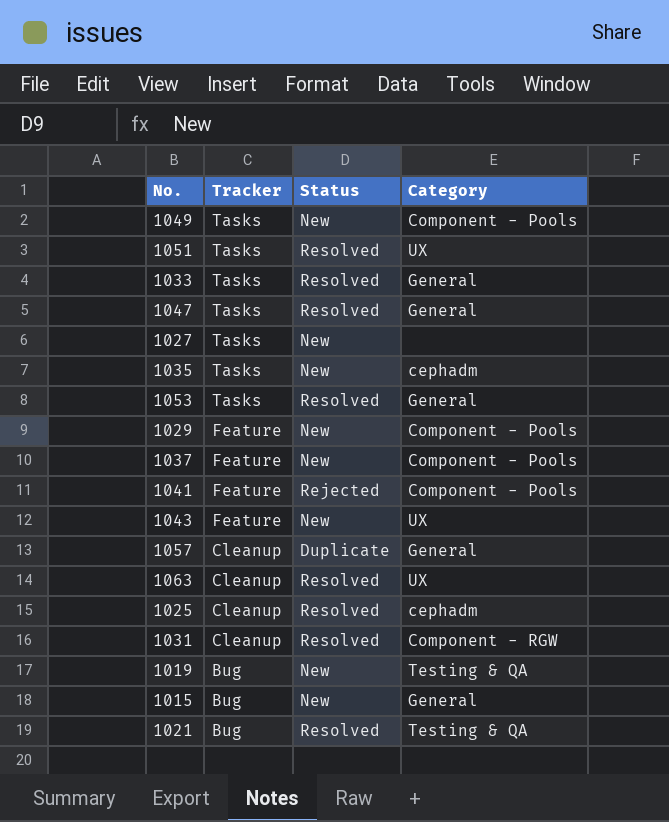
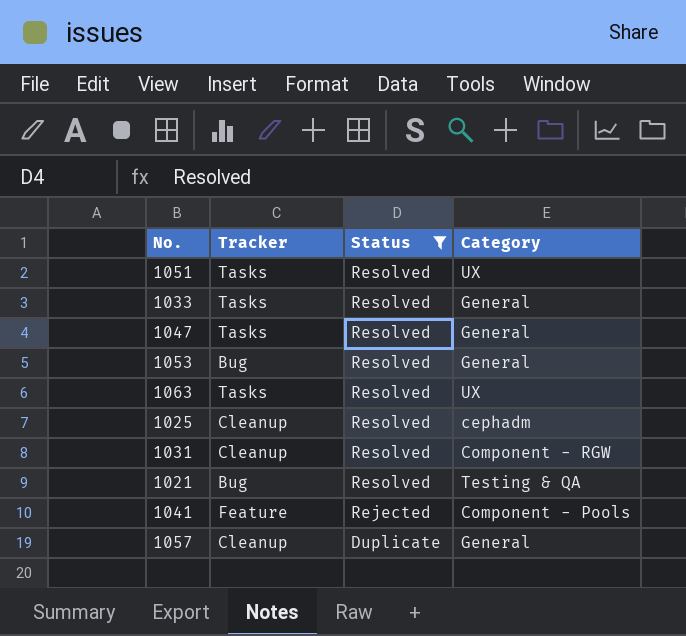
filter: none -> Status != New
row order: Tracker descending -> Status descending
1053 | Tracker: Tasks -> Bug
1063 | Tracker: Cleanup -> Tasks

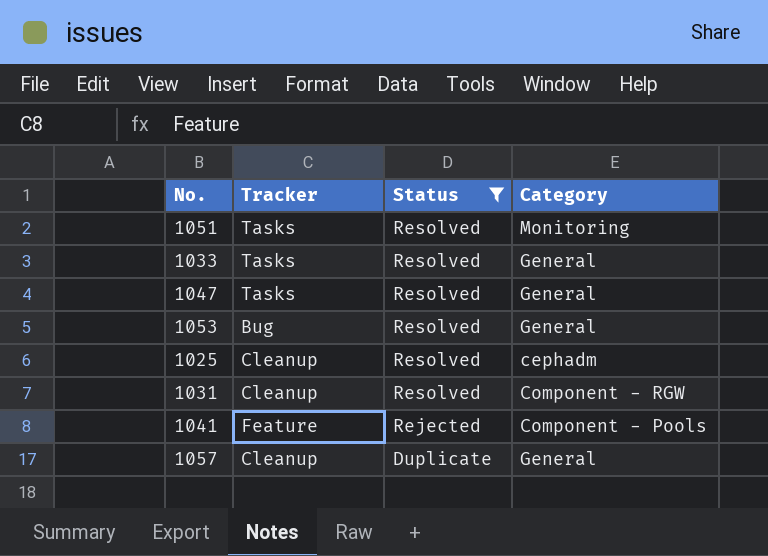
row 1063: Tasks | Resolved | UX -> none
row 1021: Bug | Resolved | Testing & QA -> none
1051 | Category: UX -> Monitoring

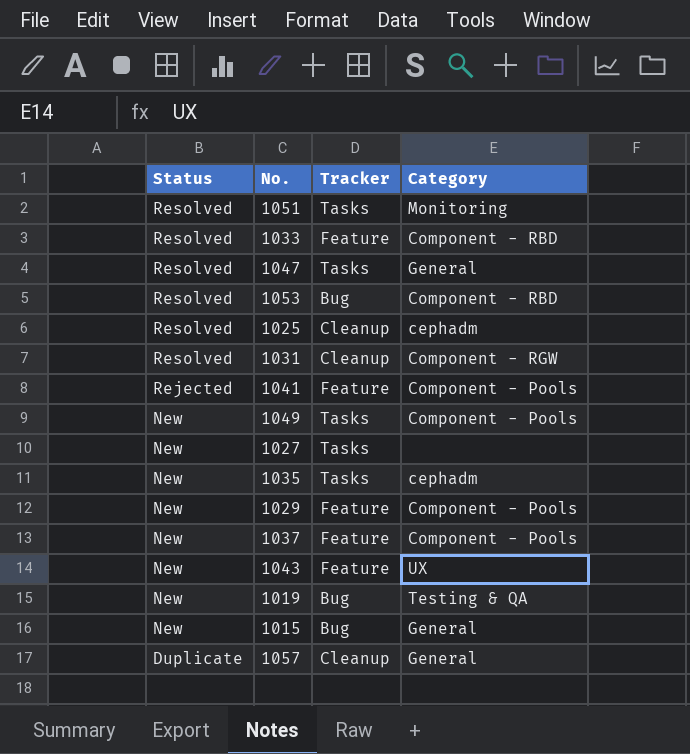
filter: Status != New -> none
column Status | position: 3 -> 1
1033 | Tracker: Tasks -> Feature
1033 | Category: General -> Component - RBD
1053 | Category: General -> Component - RBD

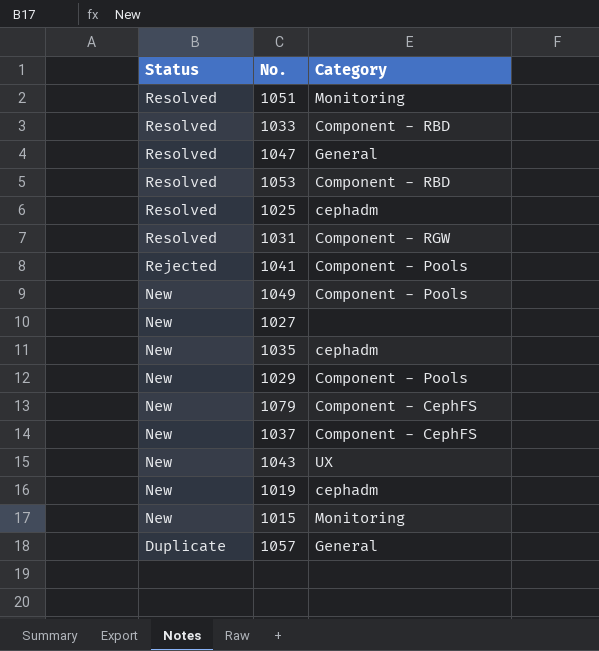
column Tracker | position: 3 -> none
row 1079: none -> New | Component - CephFS
1037 | Category: Component - Pools -> Component - CephFS
1019 | Category: Testing & QA -> cephadm
1015 | Category: General -> Monitoring

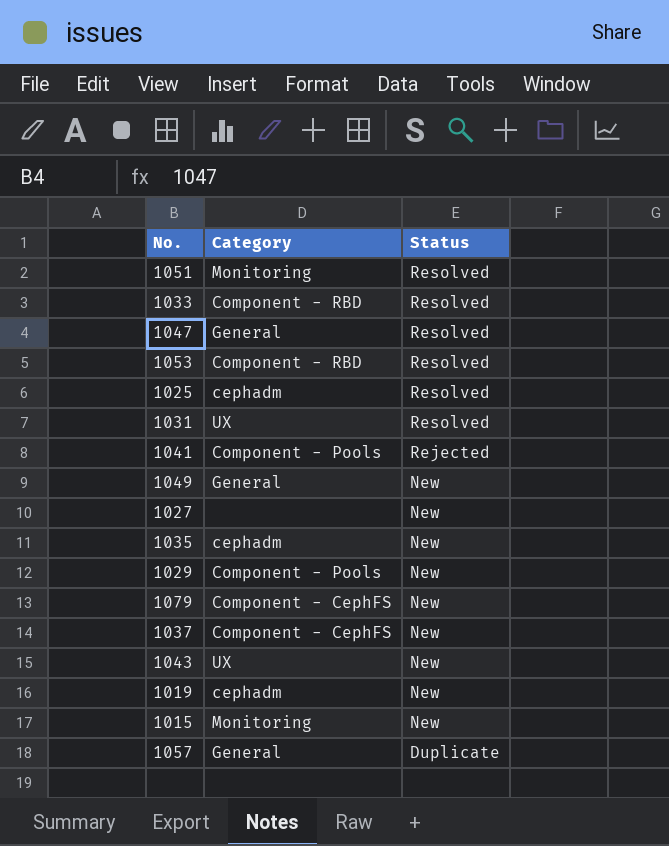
column Status | position: 1 -> 3
1031 | Category: Component - RGW -> UX
1049 | Category: Component - Pools -> General

